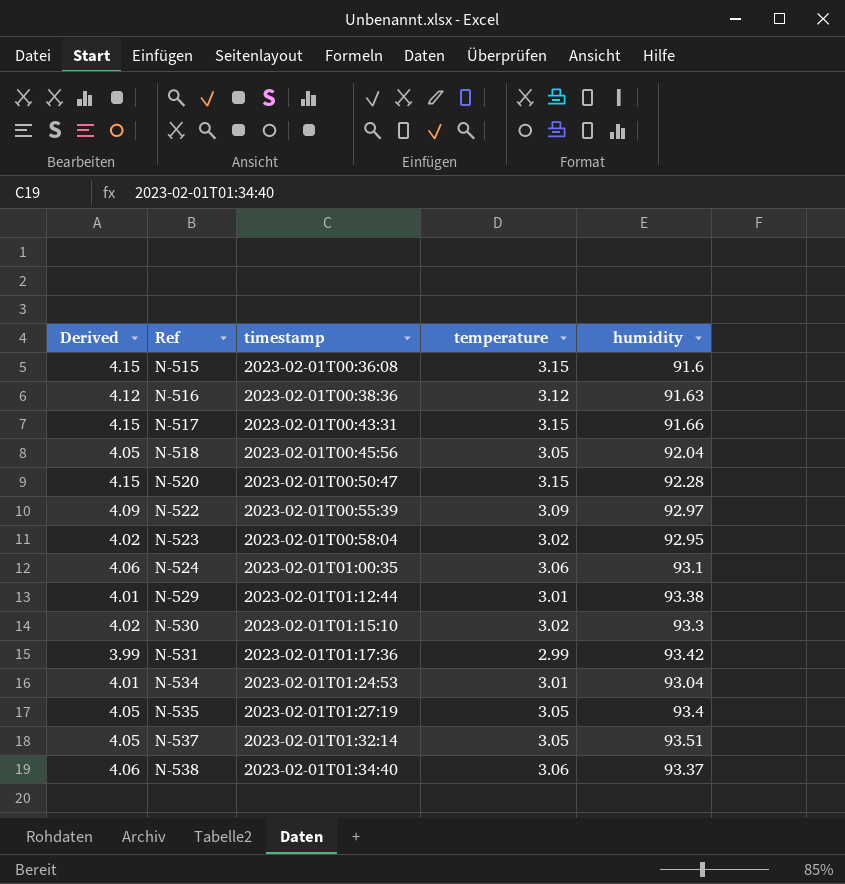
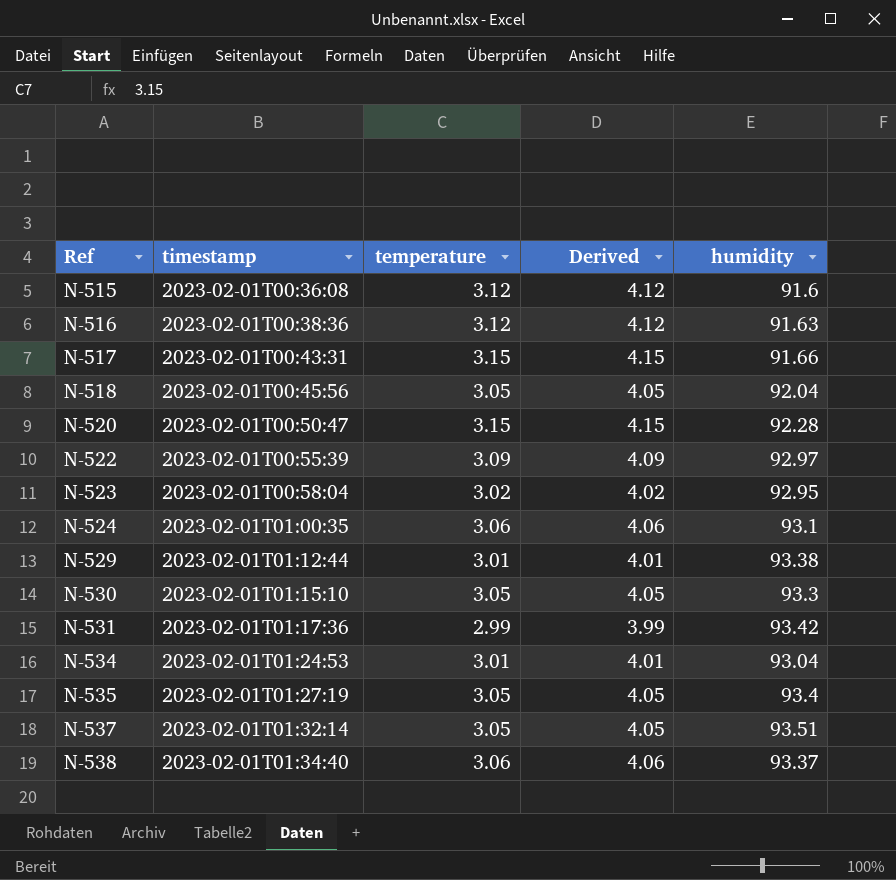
column Derived | position: 1 -> 4
N-515 | temperature: 3.15 -> 3.12
N-515 | Derived: 4.15 -> 4.12
N-530 | temperature: 3.02 -> 3.05
N-530 | Derived: 4.02 -> 4.05

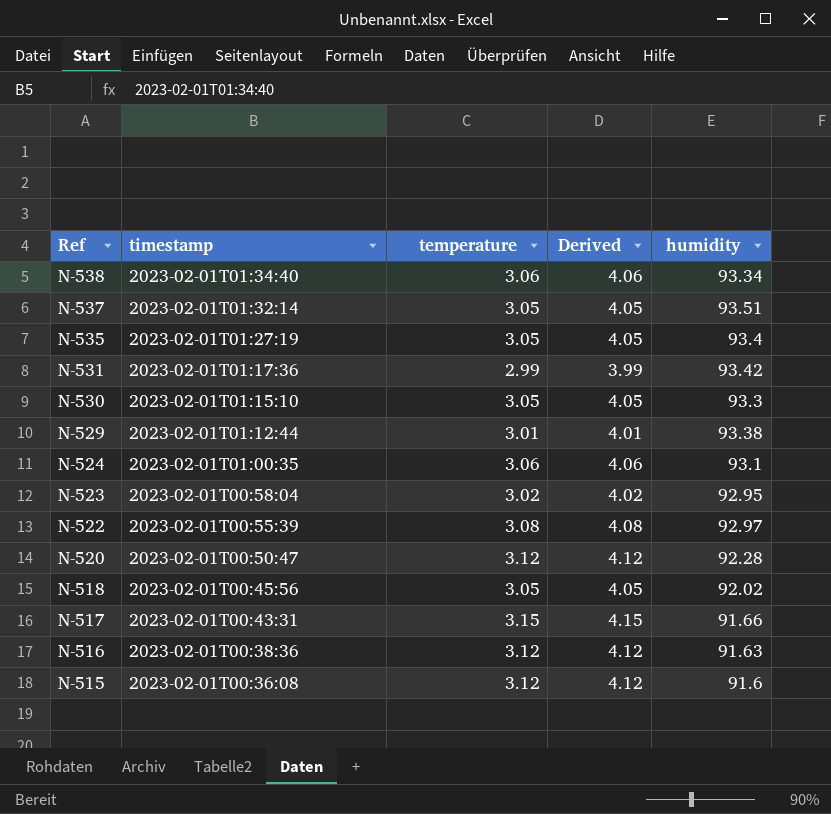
row order: Ref ascending -> Ref descending
row N-534: 2023-02-01T01:24:53 | 3.01 | 4.01 | 93.04 -> none
N-538 | humidity: 93.37 -> 93.34
N-522 | temperature: 3.09 -> 3.08
N-522 | Derived: 4.09 -> 4.08
N-520 | temperature: 3.15 -> 3.12
N-520 | Derived: 4.15 -> 4.12
N-518 | humidity: 92.04 -> 92.02

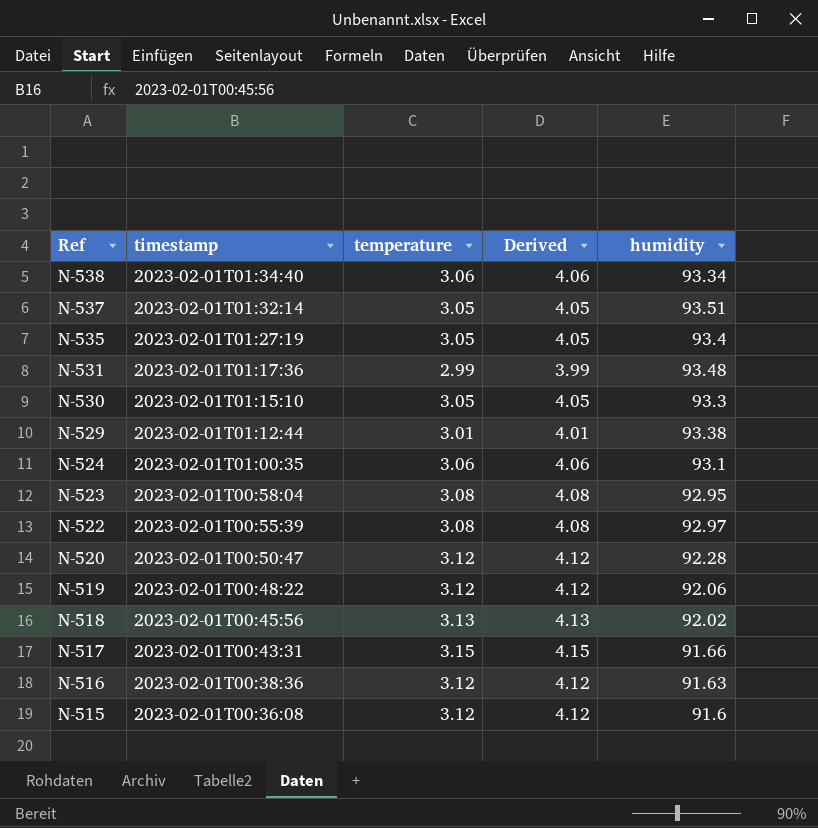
N-531 | humidity: 93.42 -> 93.48
N-523 | temperature: 3.02 -> 3.08
N-523 | Derived: 4.02 -> 4.08
row N-519: none -> 2023-02-01T00:48:22 | 3.12 | 4.12 | 92.06
N-518 | temperature: 3.05 -> 3.13
N-518 | Derived: 4.05 -> 4.13

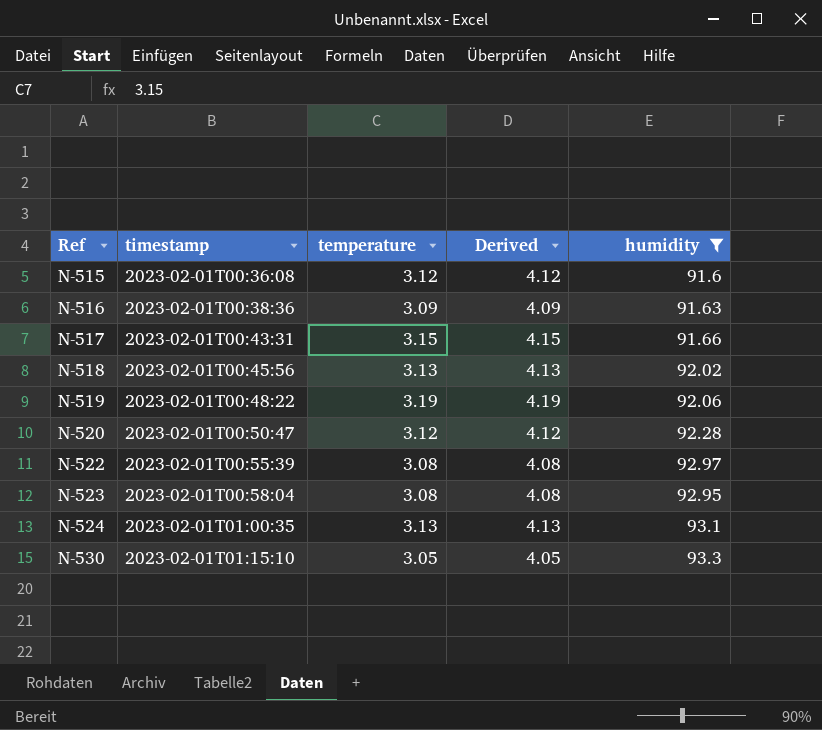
filter: none -> humidity <= 93.3
row order: Ref descending -> Ref ascending
N-516 | temperature: 3.12 -> 3.09
N-516 | Derived: 4.12 -> 4.09
N-519 | temperature: 3.12 -> 3.19
N-519 | Derived: 4.12 -> 4.19
N-524 | temperature: 3.06 -> 3.13
N-524 | Derived: 4.06 -> 4.13

